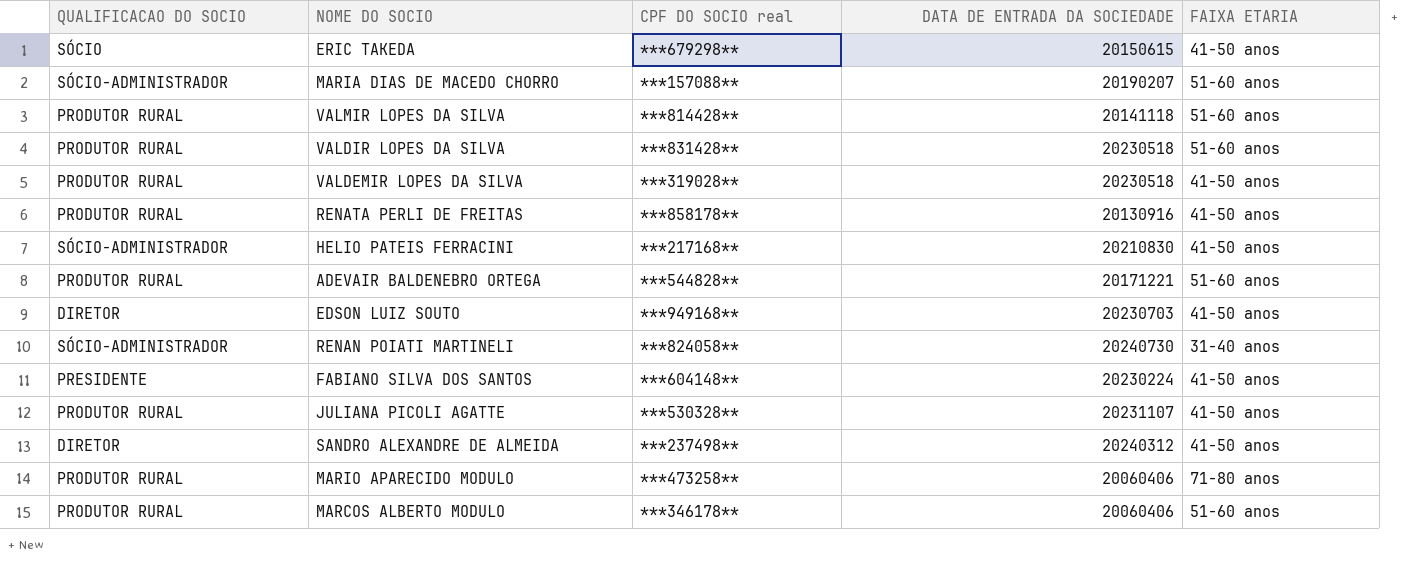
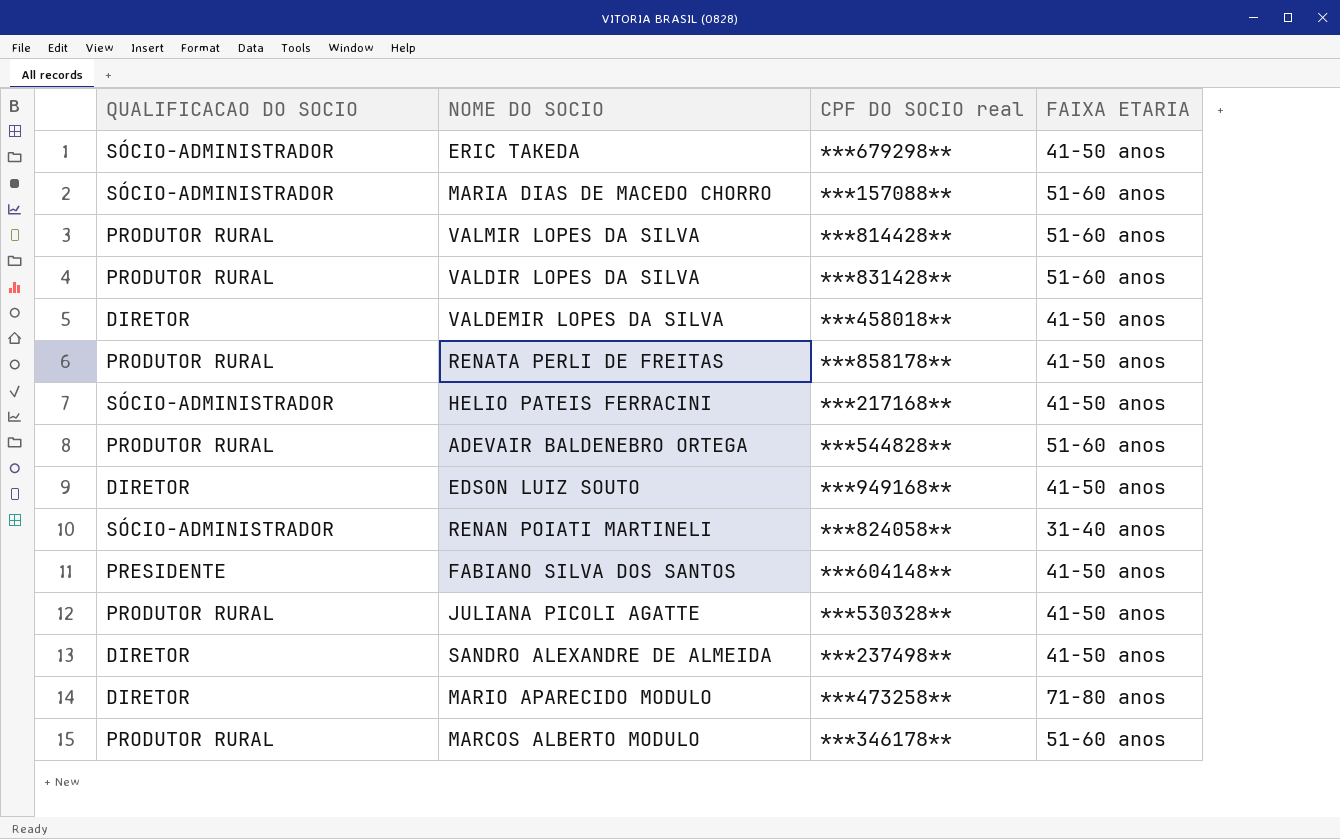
column DATA DE ENTRADA DA SOCIEDADE | position: 4 -> none
ERIC TAKEDA | QUALIFICACAO DO SOCIO: SÓCIO -> SÓCIO-ADMINISTRADOR
VALDEMIR LOPES DA SILVA | QUALIFICACAO DO SOCIO: PRODUTOR RURAL -> DIRETOR
VALDEMIR LOPES DA SILVA | CPF DO SOCIO real: ***319028** -> ***458018**
MARIO APARECIDO MODULO | QUALIFICACAO DO SOCIO: PRODUTOR RURAL -> DIRETOR

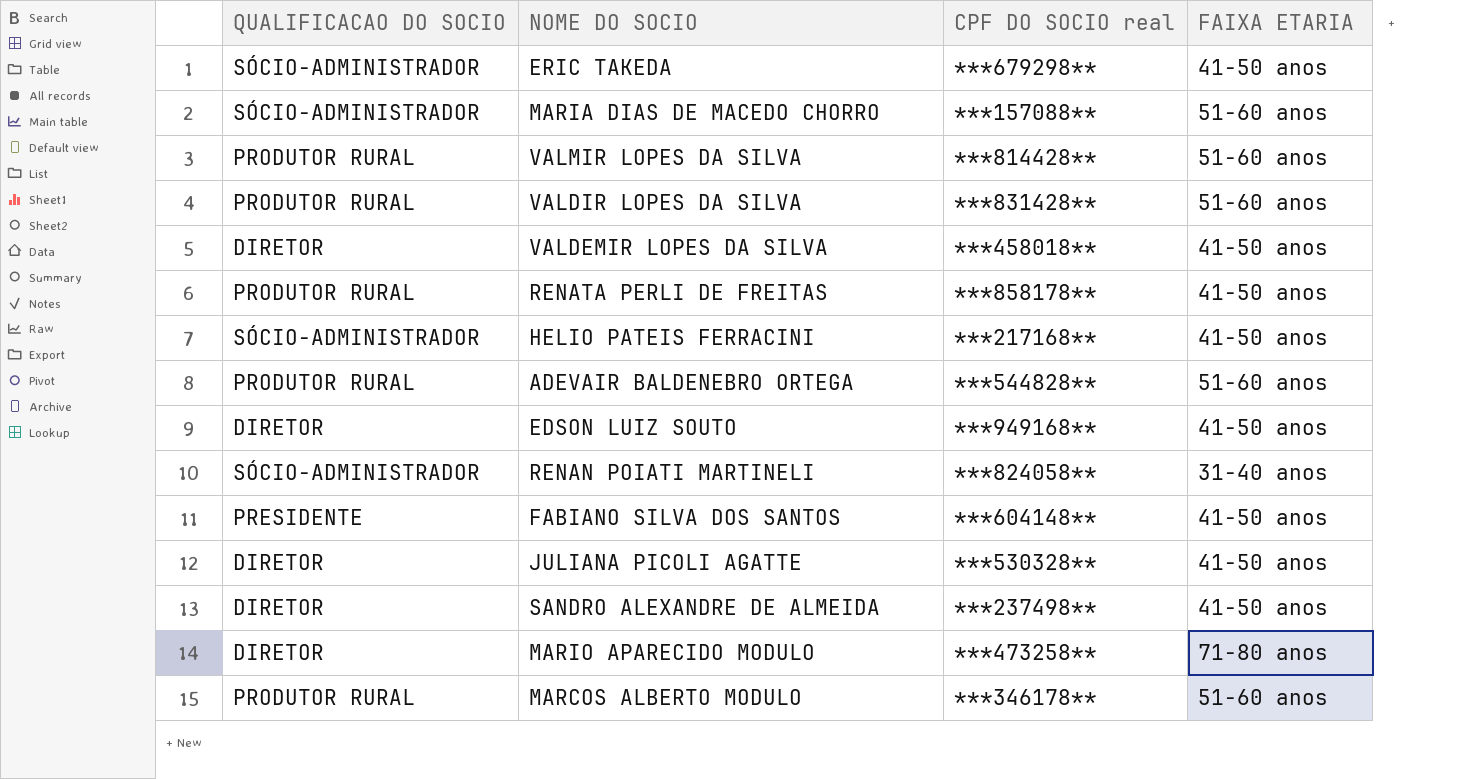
JULIANA PICOLI AGATTE | QUALIFICACAO DO SOCIO: PRODUTOR RURAL -> DIRETOR

